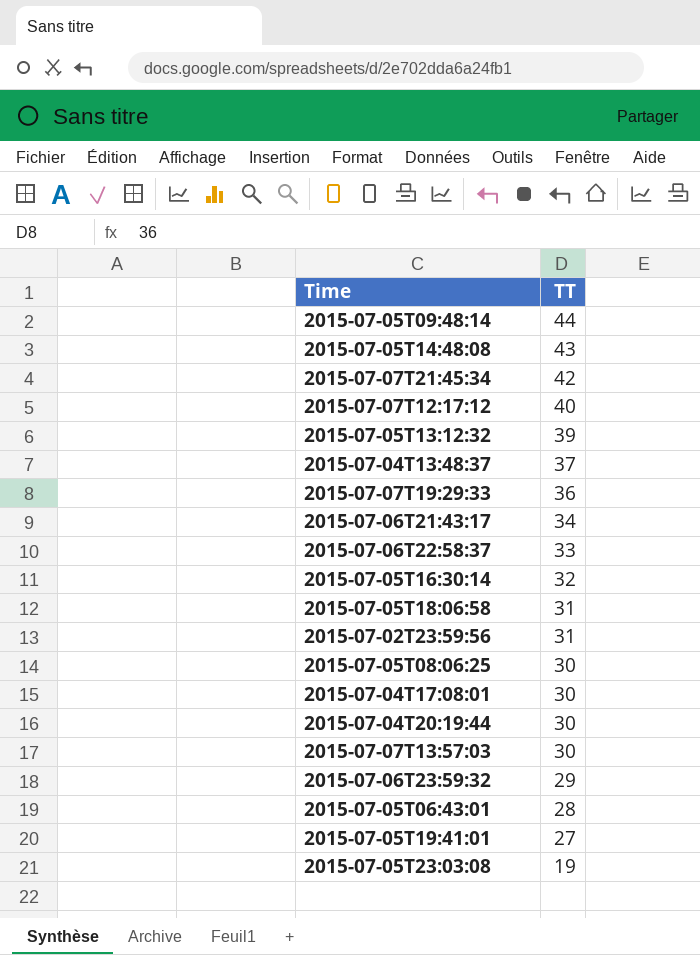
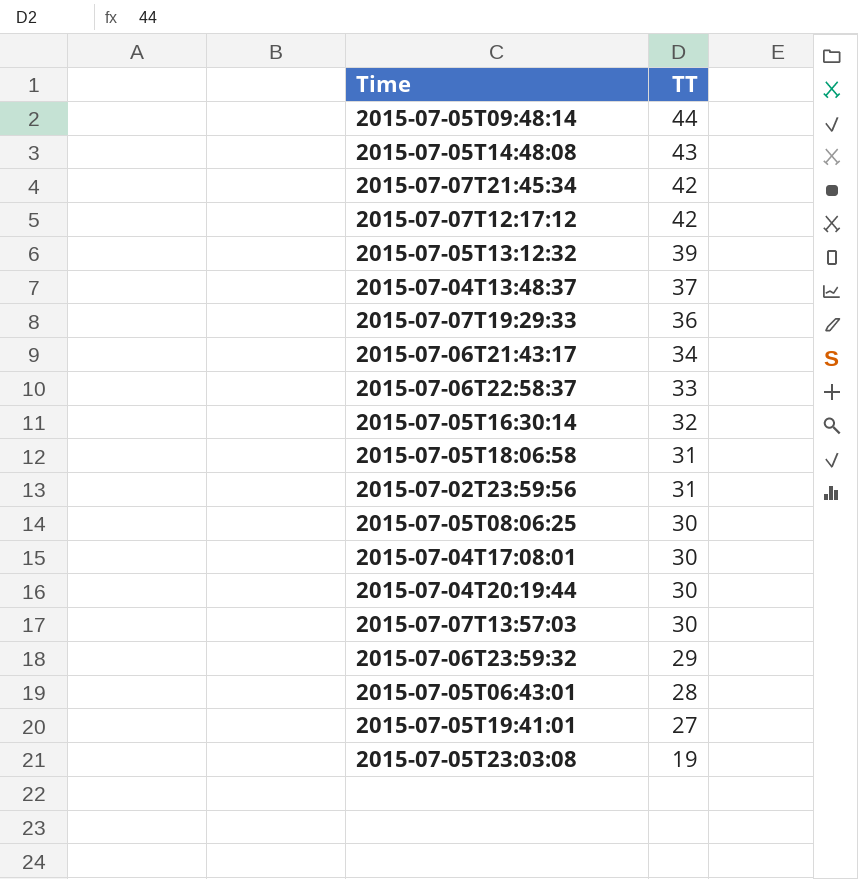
2015-07-07T12:17:12 | TT: 40 -> 42

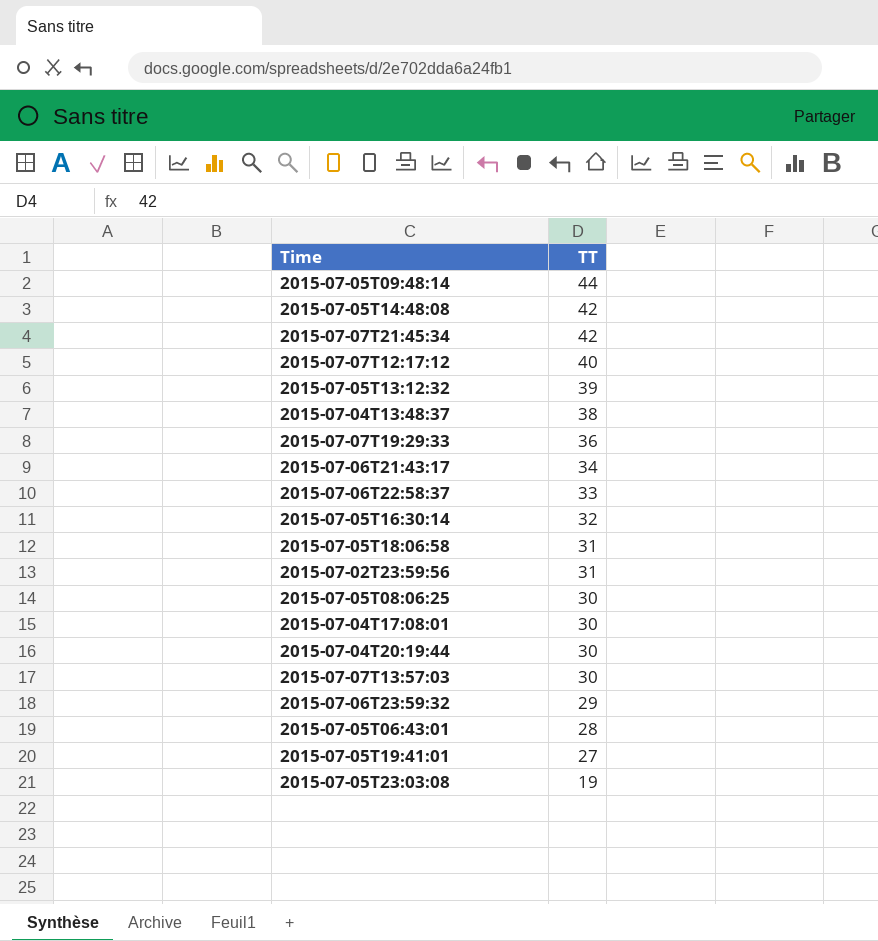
2015-07-05T14:48:08 | TT: 43 -> 42
2015-07-07T12:17:12 | TT: 42 -> 40
2015-07-04T13:48:37 | TT: 37 -> 38

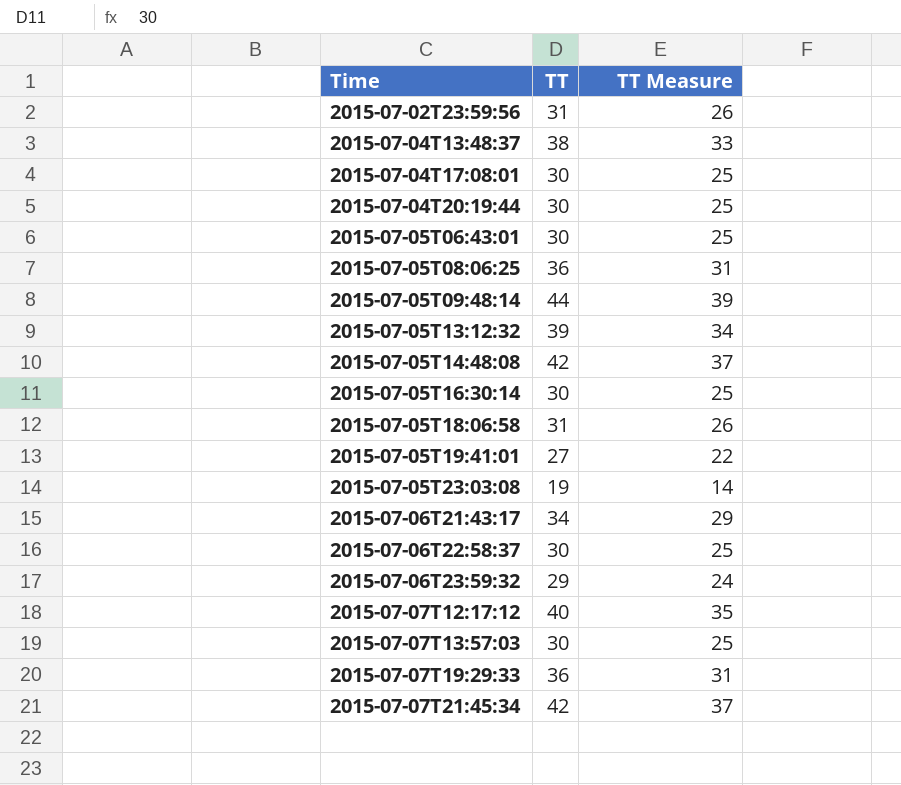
row order: TT descending -> Time ascending
column TT Measure | formula: none -> [TT] - 5
2015-07-05T06:43:01 | TT: 28 -> 30
2015-07-05T08:06:25 | TT: 30 -> 36
2015-07-05T16:30:14 | TT: 32 -> 30
2015-07-06T22:58:37 | TT: 33 -> 30

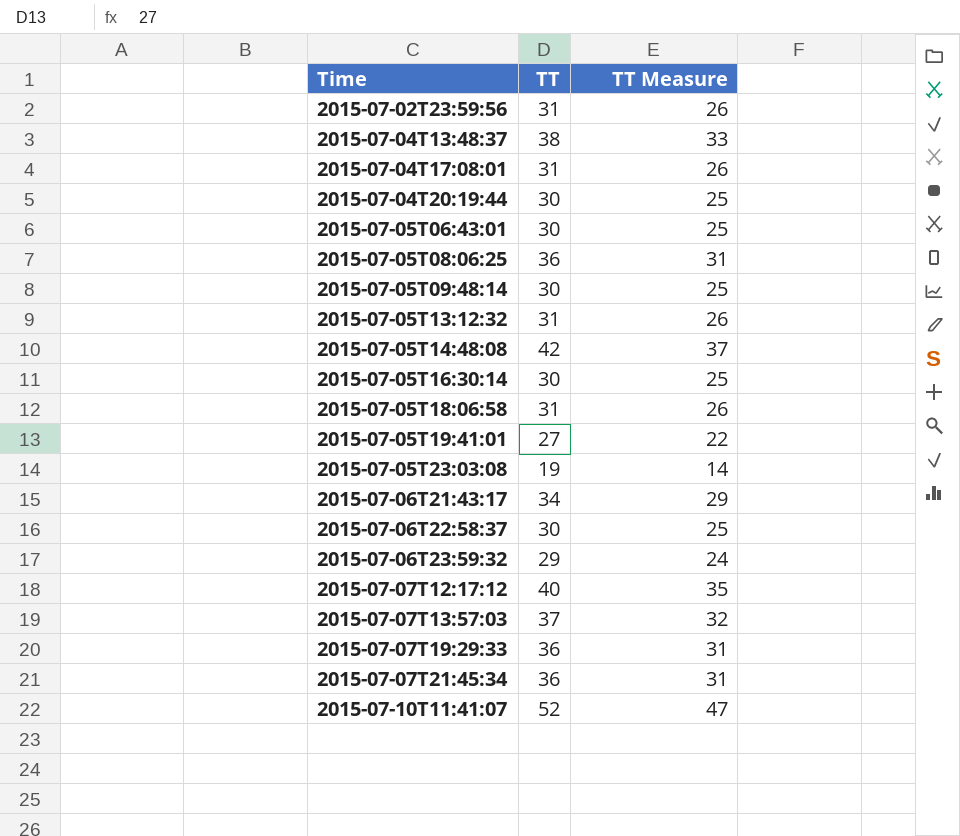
2015-07-04T17:08:01 | TT: 30 -> 31
2015-07-04T17:08:01 | TT Measure: 25 -> 26
2015-07-05T09:48:14 | TT: 44 -> 30
2015-07-05T09:48:14 | TT Measure: 39 -> 25
2015-07-05T13:12:32 | TT: 39 -> 31
2015-07-05T13:12:32 | TT Measure: 34 -> 26
2015-07-07T13:57:03 | TT: 30 -> 37
2015-07-07T13:57:03 | TT Measure: 25 -> 32
2015-07-07T21:45:34 | TT: 42 -> 36
2015-07-07T21:45:34 | TT Measure: 37 -> 31
row 2015-07-10T11:41:07: none -> 52 | 47

